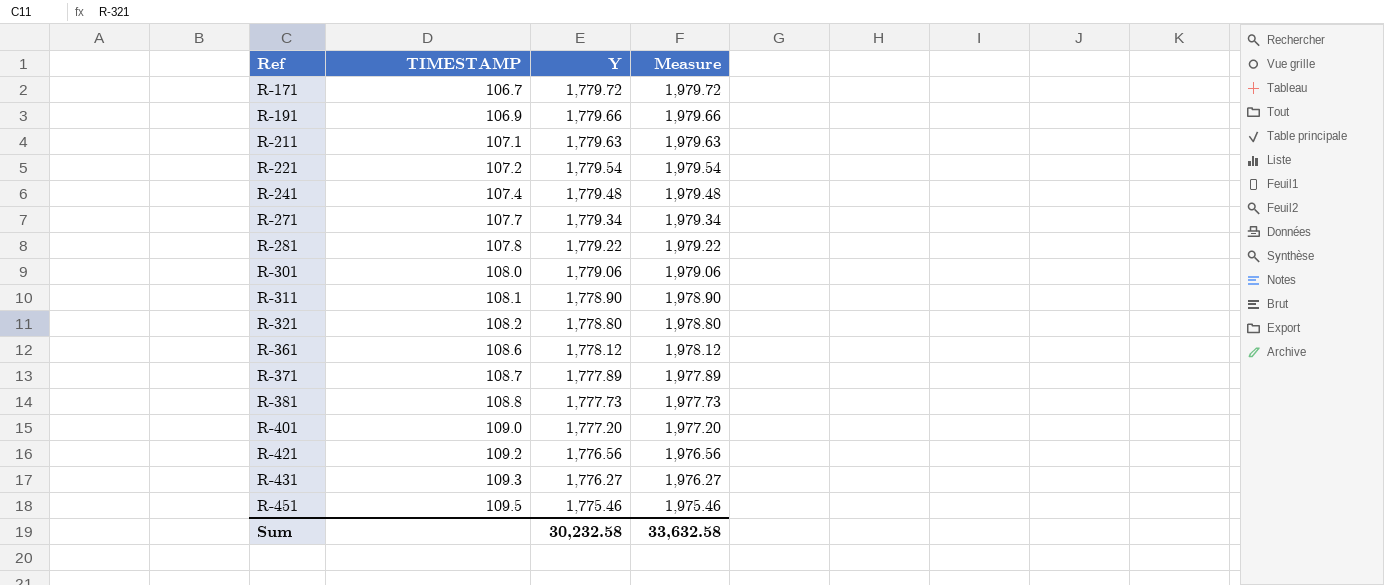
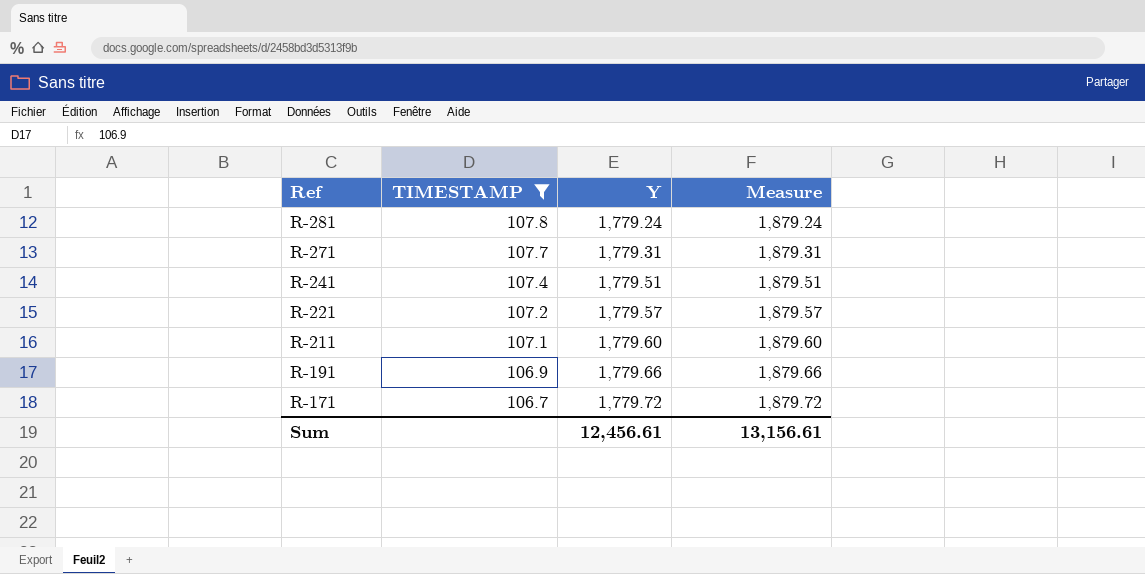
filter: none -> TIMESTAMP <= 107.8
row order: Ref ascending -> Ref descending
column Measure | formula: [Y] + 200 -> [Y] + 100
R-281 | Y: 1,779.22 -> 1,779.24
R-271 | Y: 1,779.34 -> 1,779.31
R-241 | Y: 1,779.48 -> 1,779.51
R-221 | Y: 1,779.54 -> 1,779.57
R-211 | Y: 1,779.63 -> 1,779.60
Sum | Y: 30,232.58 -> 12,456.61
Sum | Measure: 33,632.58 -> 13,156.61

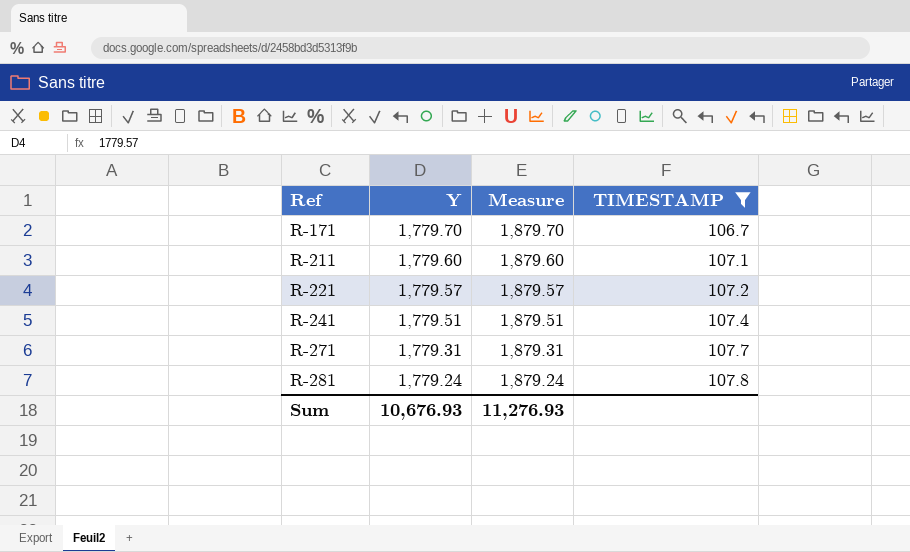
row order: Ref descending -> Ref ascending
column TIMESTAMP | position: 2 -> 4
row R-191: 106.9 | 1,779.66 | 1,879.66 -> none
R-171 | Y: 1,779.72 -> 1,779.70
R-171 | Measure: 1,879.72 -> 1,879.70
Sum | Y: 12,456.61 -> 10,676.93
Sum | Measure: 13,156.61 -> 11,276.93

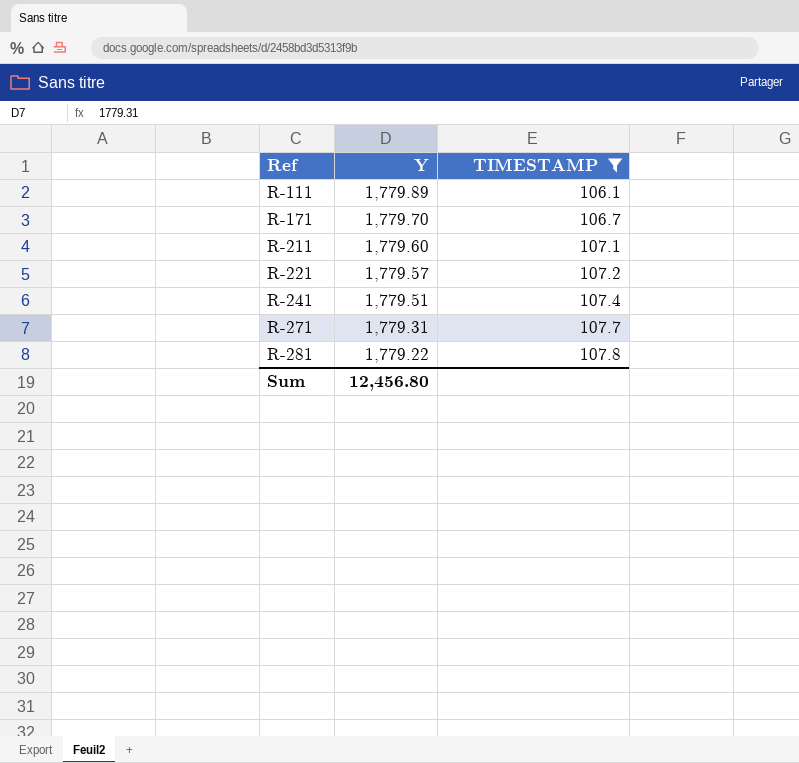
column Measure | formula: [Y] + 100 -> none
row R-111: none -> 1,779.89 | 106.1
R-281 | Y: 1,779.24 -> 1,779.22
Sum | Y: 10,676.93 -> 12,456.80

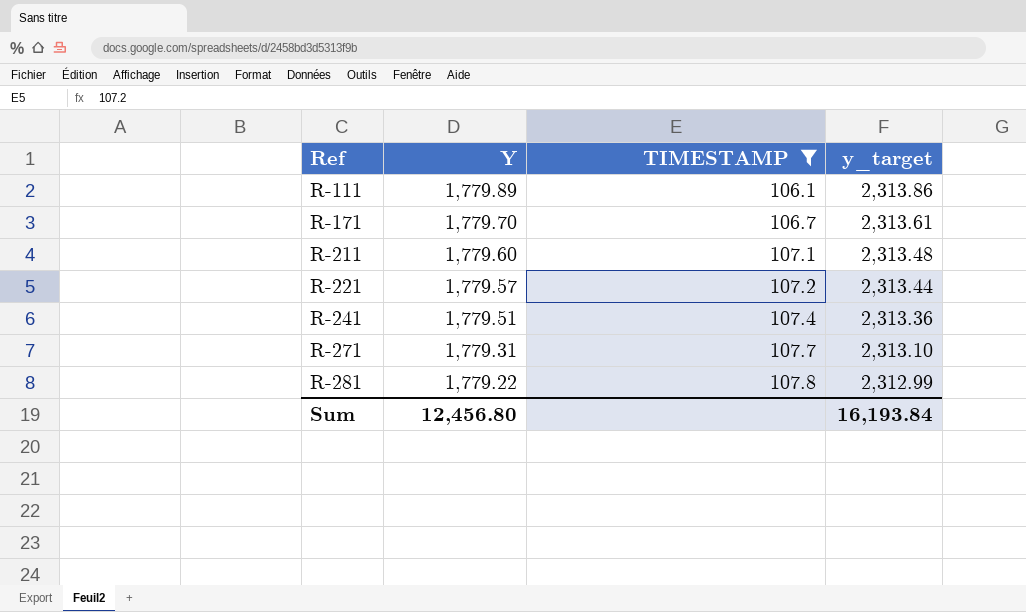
column y_target | formula: none -> [Y] * 1.3

